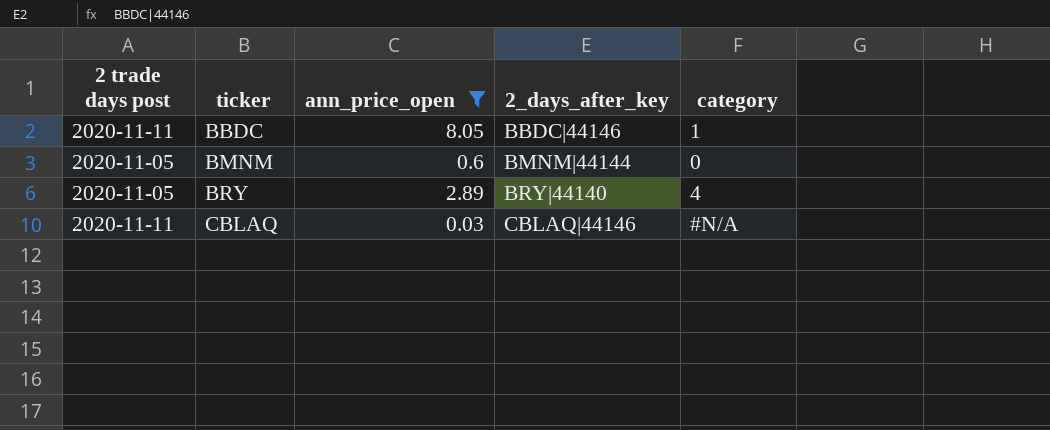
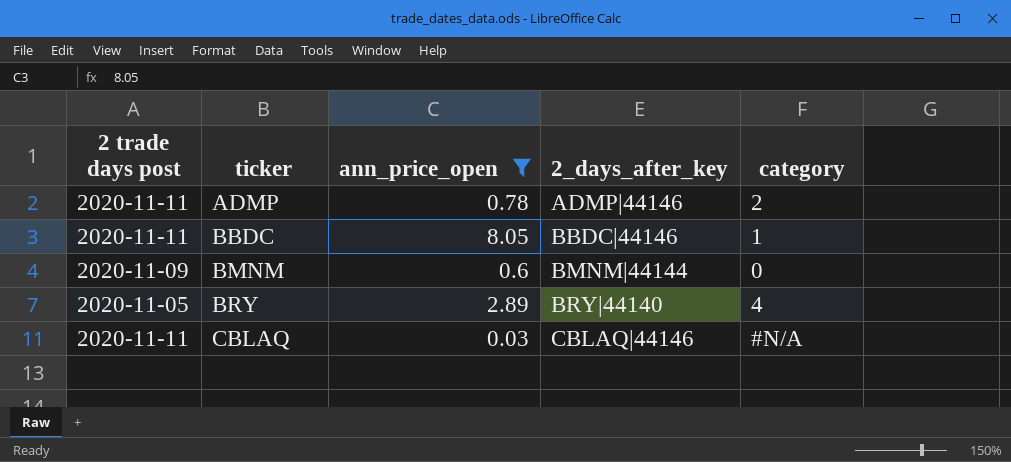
row ADMP: none -> 2020-11-11 | 0.78 | ADMP|44146 | 2
BMNM | 2 trade days post: 2020-11-05 -> 2020-11-09

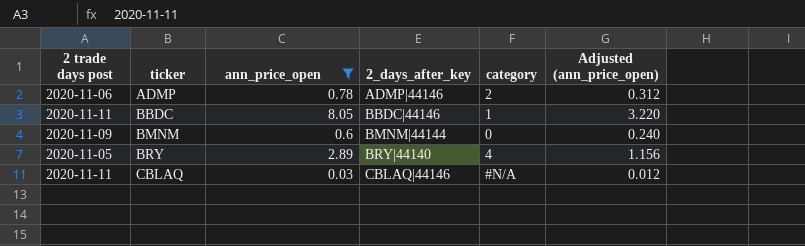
column Adjusted (ann_price_open) | formula: none -> [ann_price_open] * 0.4
ADMP | 2 trade days post: 2020-11-11 -> 2020-11-06

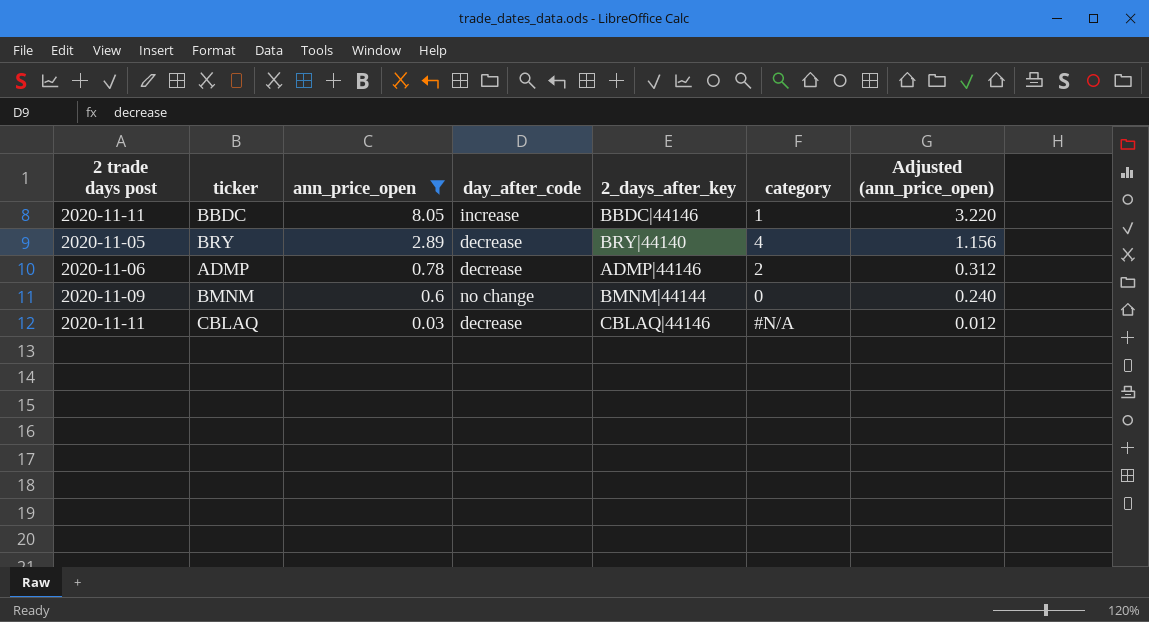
row order: ticker ascending -> ann_price_open descending
column day_after_code | position: none -> 4

